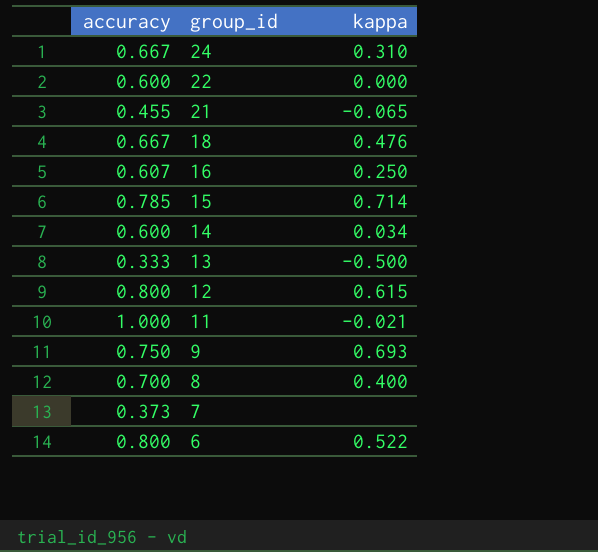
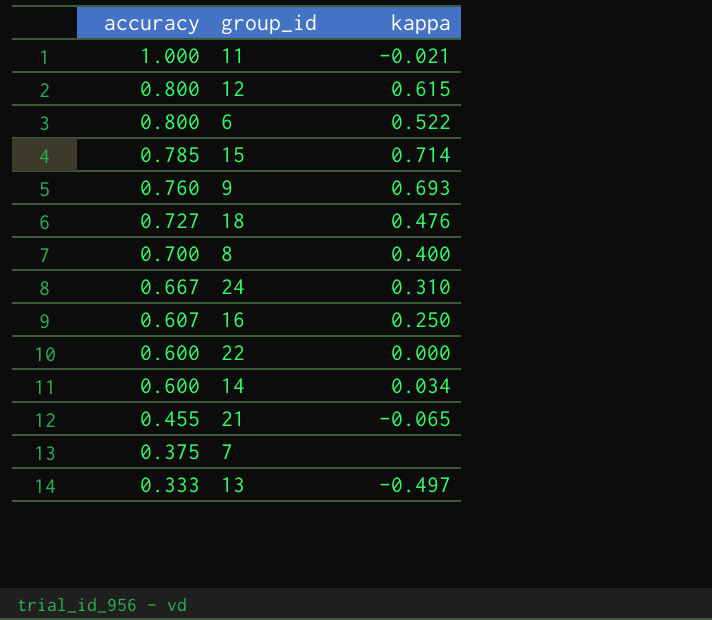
row order: group_id descending -> accuracy descending
9 | accuracy: 0.750 -> 0.760
18 | accuracy: 0.667 -> 0.727
7 | accuracy: 0.373 -> 0.375
13 | kappa: -0.500 -> -0.497

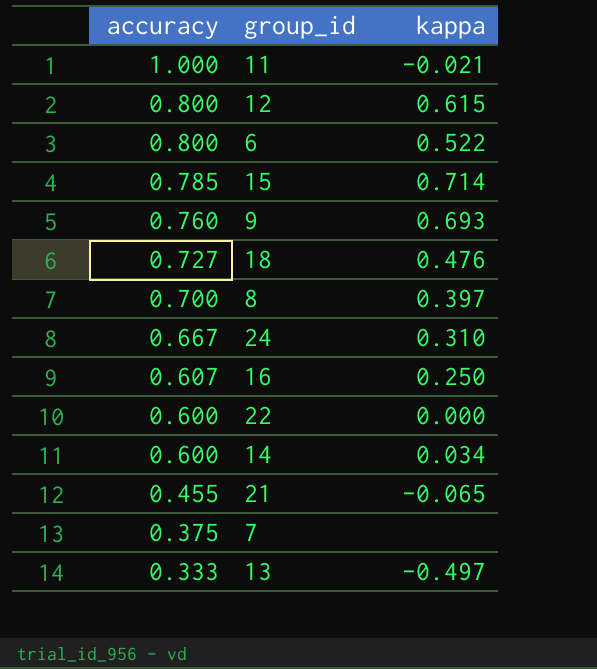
8 | kappa: 0.400 -> 0.397

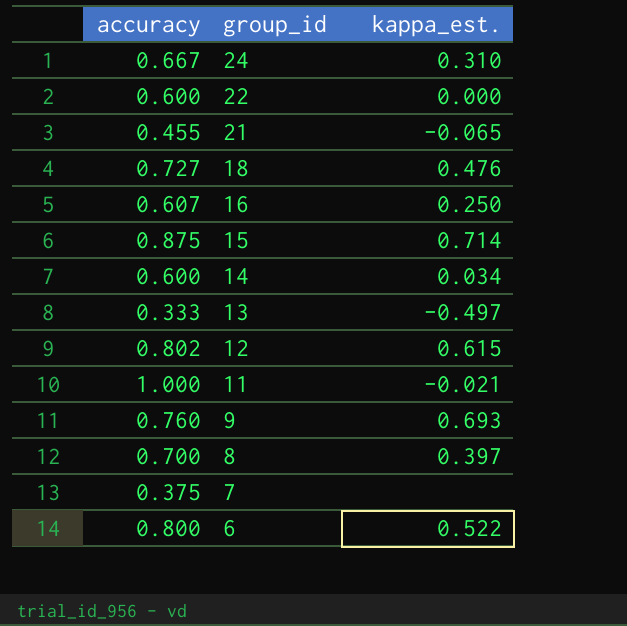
row order: accuracy descending -> group_id descending
column name: kappa -> kappa_est.
15 | accuracy: 0.785 -> 0.875
12 | accuracy: 0.800 -> 0.802

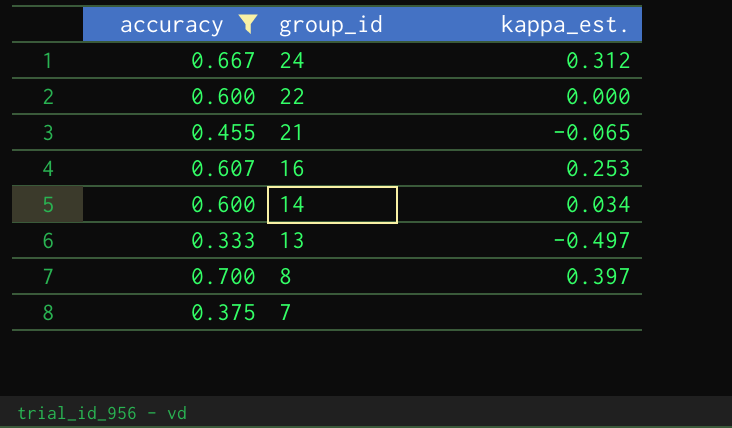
filter: none -> accuracy <= 0.700
24 | kappa_est.: 0.310 -> 0.312
16 | kappa_est.: 0.250 -> 0.253

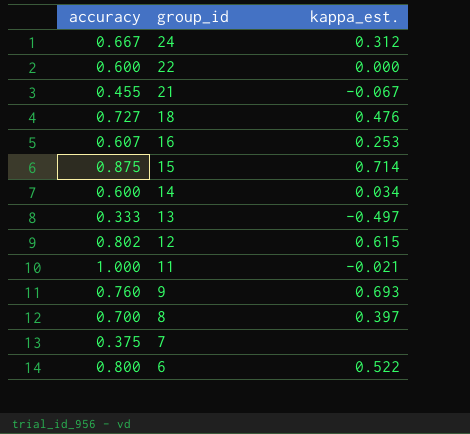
filter: accuracy <= 0.700 -> none
21 | kappa_est.: -0.065 -> -0.067

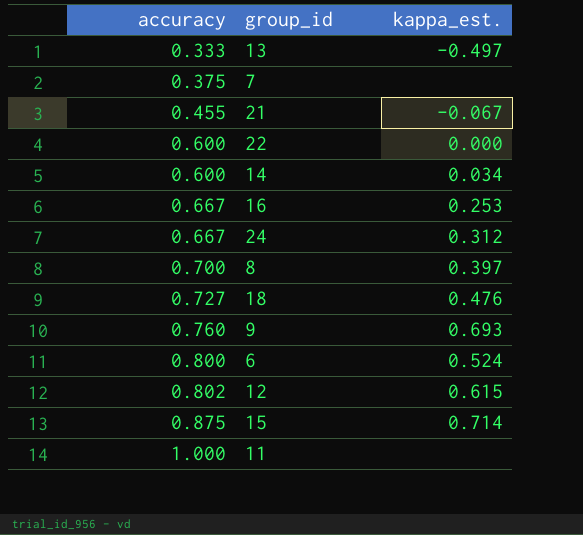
row order: group_id descending -> accuracy ascending
16 | accuracy: 0.607 -> 0.667
6 | kappa_est.: 0.522 -> 0.524
11 | kappa_est.: -0.021 -> none

